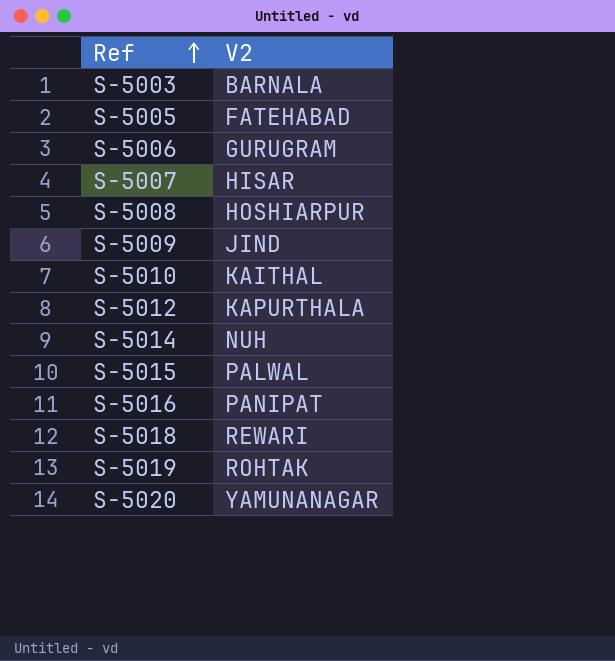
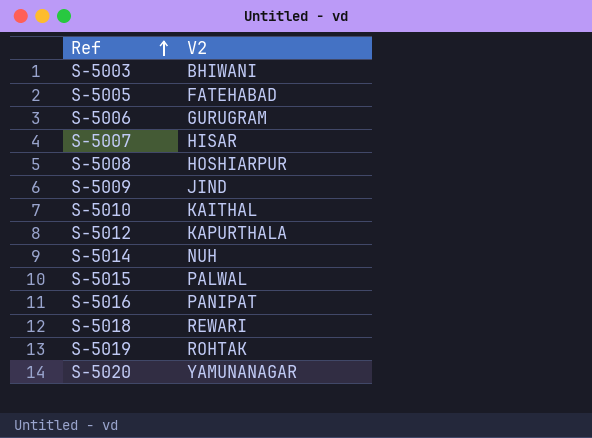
S-5003 | V2: BARNALA -> BHIWANI

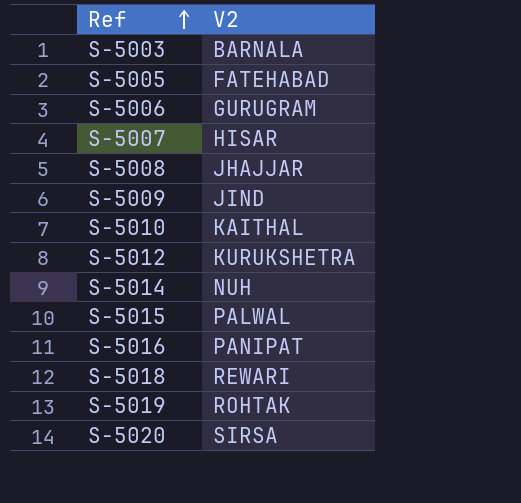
S-5003 | V2: BHIWANI -> BARNALA
S-5008 | V2: HOSHIARPUR -> JHAJJAR
S-5012 | V2: KAPURTHALA -> KURUKSHETRA
S-5020 | V2: YAMUNANAGAR -> SIRSA

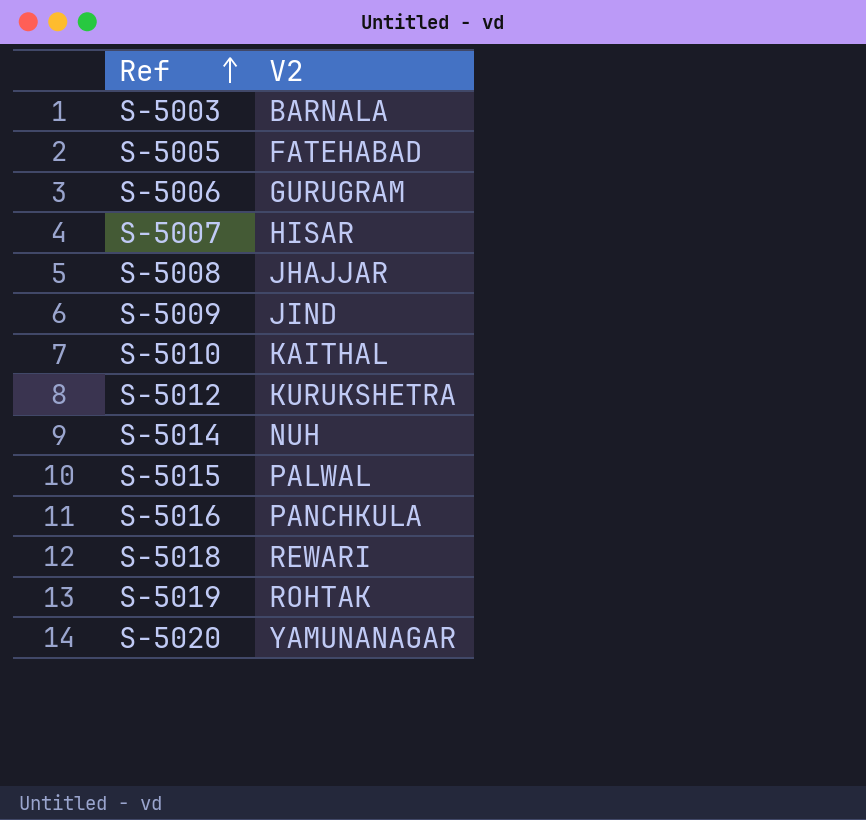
S-5016 | V2: PANIPAT -> PANCHKULA
S-5020 | V2: SIRSA -> YAMUNANAGAR

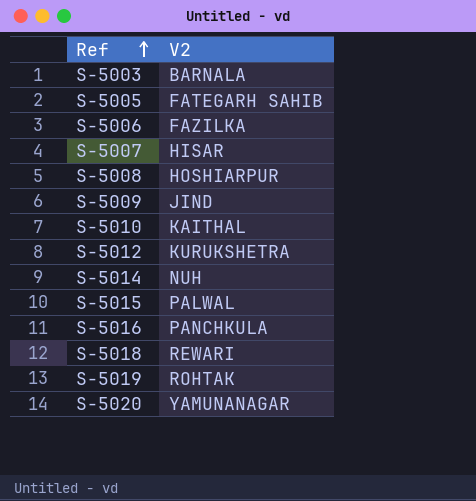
S-5005 | V2: FATEHABAD -> FATEGARH SAHIB
S-5006 | V2: GURUGRAM -> FAZILKA
S-5008 | V2: JHAJJAR -> HOSHIARPUR

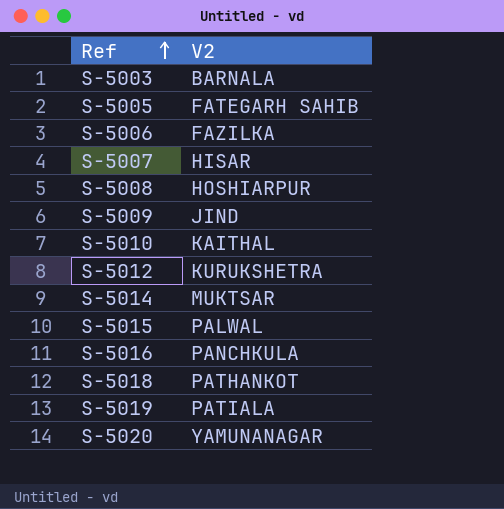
S-5014 | V2: NUH -> MUKTSAR
S-5018 | V2: REWARI -> PATHANKOT
S-5019 | V2: ROHTAK -> PATIALA

